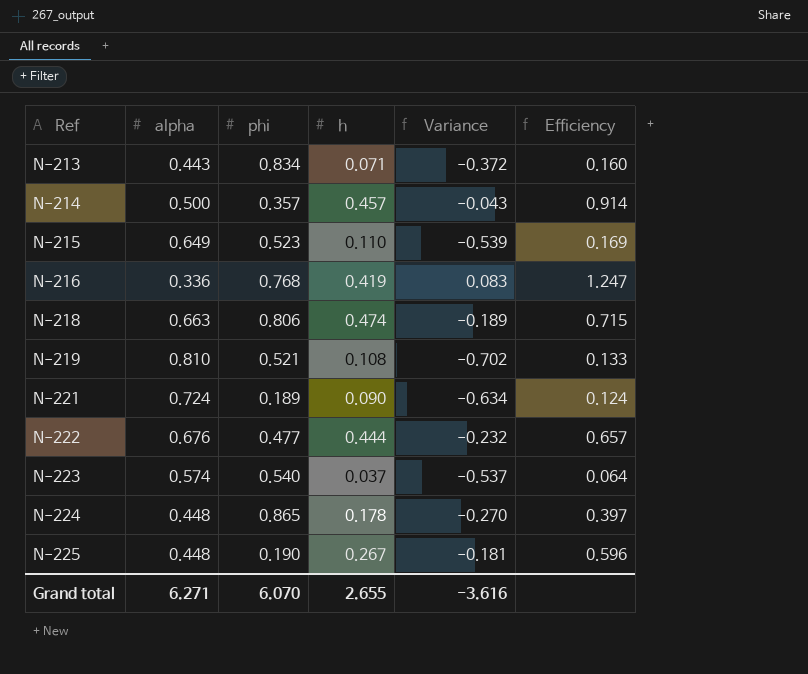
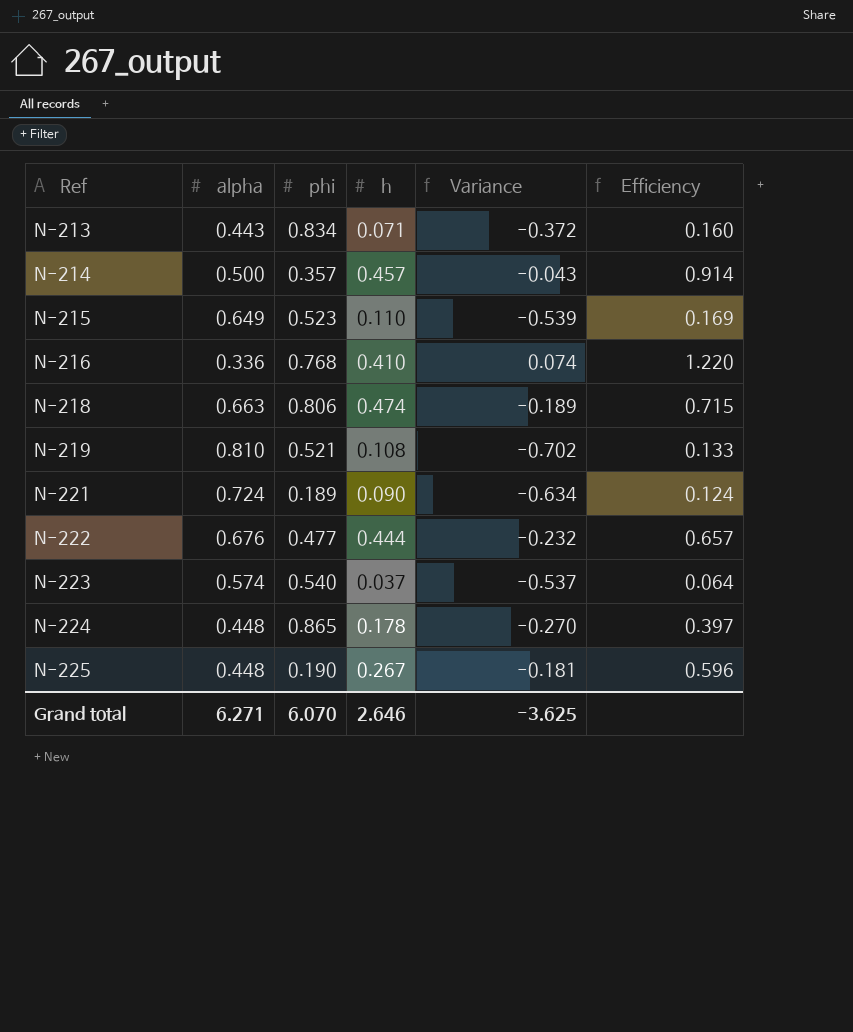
N-216 | h: 0.419 -> 0.410
N-216 | Variance: 0.083 -> 0.074
N-216 | Efficiency: 1.247 -> 1.220
Grand total | h: 2.655 -> 2.646
Grand total | Variance: -3.616 -> -3.625

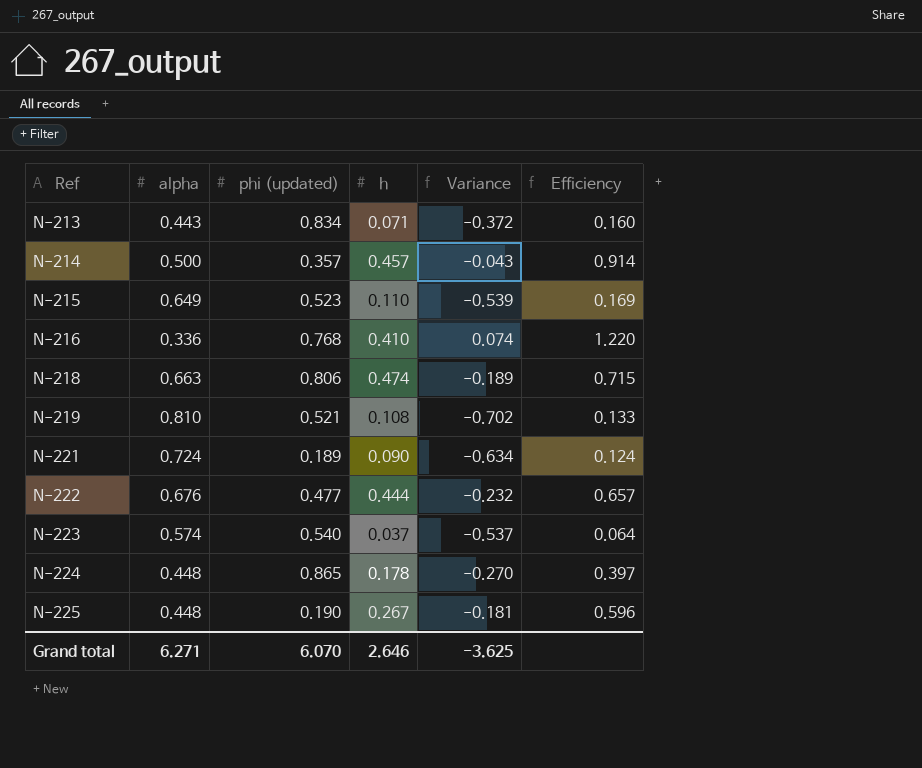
column name: phi -> phi (updated)

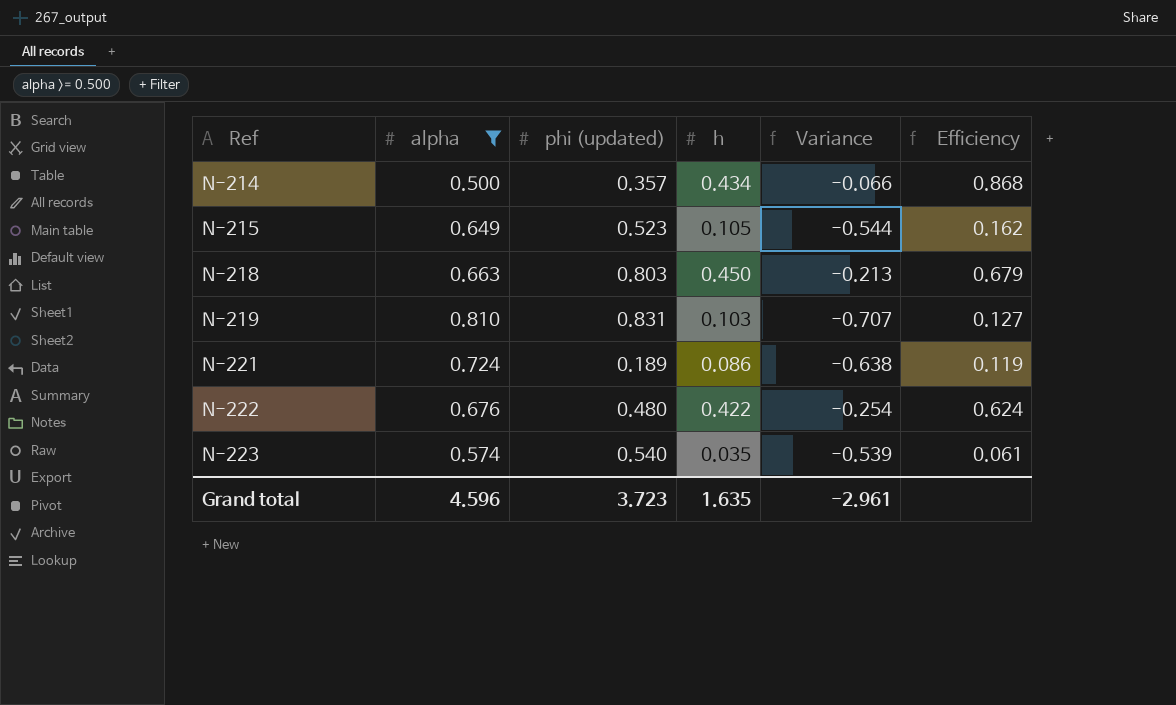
filter: none -> alpha >= 0.500
N-214 | h: 0.457 -> 0.434
N-214 | Variance: -0.043 -> -0.066
N-214 | Efficiency: 0.914 -> 0.868
N-215 | h: 0.110 -> 0.105
N-215 | Variance: -0.539 -> -0.544
N-215 | Efficiency: 0.169 -> 0.162
N-218 | phi (updated): 0.806 -> 0.803
N-218 | h: 0.474 -> 0.450
N-218 | Variance: -0.189 -> -0.213
N-218 | Efficiency: 0.715 -> 0.679
N-219 | phi (updated): 0.521 -> 0.831
N-219 | h: 0.108 -> 0.103
N-219 | Variance: -0.702 -> -0.707
N-219 | Efficiency: 0.133 -> 0.127
N-221 | h: 0.090 -> 0.086
N-221 | Variance: -0.634 -> -0.638
N-221 | Efficiency: 0.124 -> 0.119
N-222 | phi (updated): 0.477 -> 0.480
N-222 | h: 0.444 -> 0.422
N-222 | Variance: -0.232 -> -0.254
N-222 | Efficiency: 0.657 -> 0.624
N-223 | h: 0.037 -> 0.035
N-223 | Variance: -0.537 -> -0.539
N-223 | Efficiency: 0.064 -> 0.061
Grand total | alpha: 6.271 -> 4.596
Grand total | phi (updated): 6.070 -> 3.723
Grand total | h: 2.646 -> 1.635
Grand total | Variance: -3.625 -> -2.961

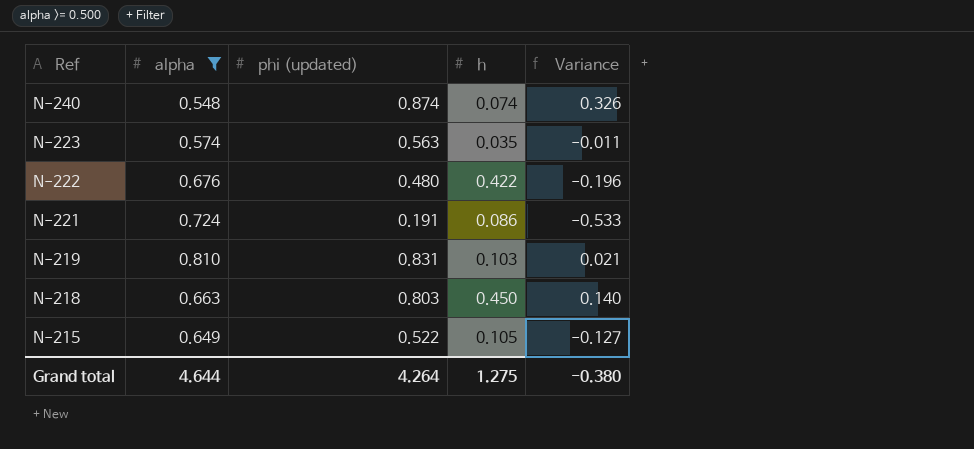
row order: Ref ascending -> Ref descending
column Efficiency | formula: [h] / [alpha] -> none
column Variance | formula: [h] - [alpha] -> [phi (updated)] - [alpha]
row N-214: 0.500 | 0.357 | 0.434 | -0.066 | 0.868 -> none
row N-240: none -> 0.548 | 0.874 | 0.074 | 0.326
N-223 | phi (updated): 0.540 -> 0.563
N-221 | phi (updated): 0.189 -> 0.191
N-215 | phi (updated): 0.523 -> 0.522
Grand total | alpha: 4.596 -> 4.644
Grand total | phi (updated): 3.723 -> 4.264
Grand total | h: 1.635 -> 1.275
Grand total | Variance: -2.961 -> -0.380

